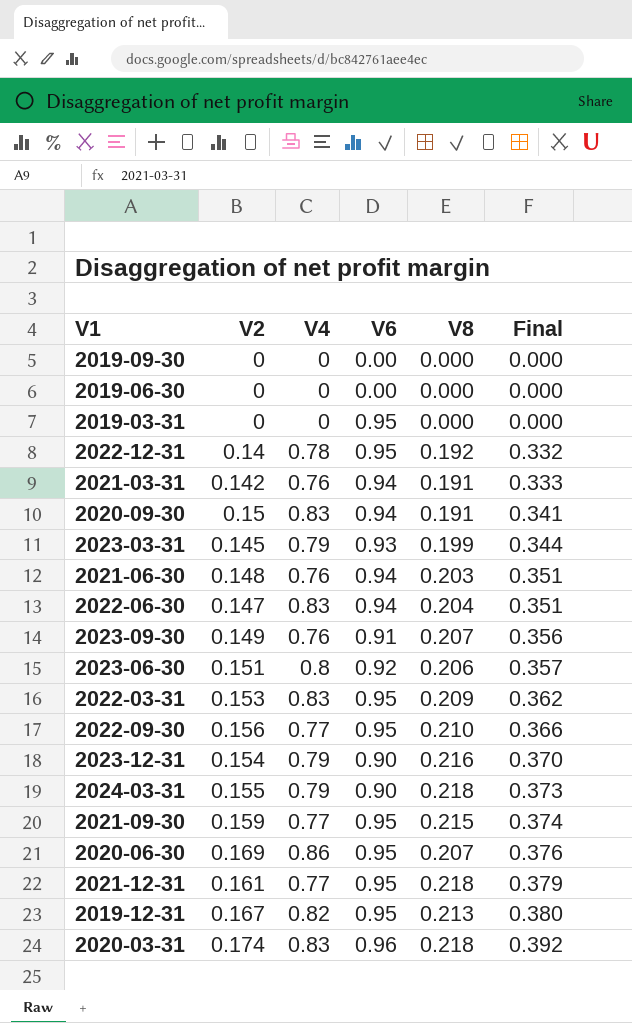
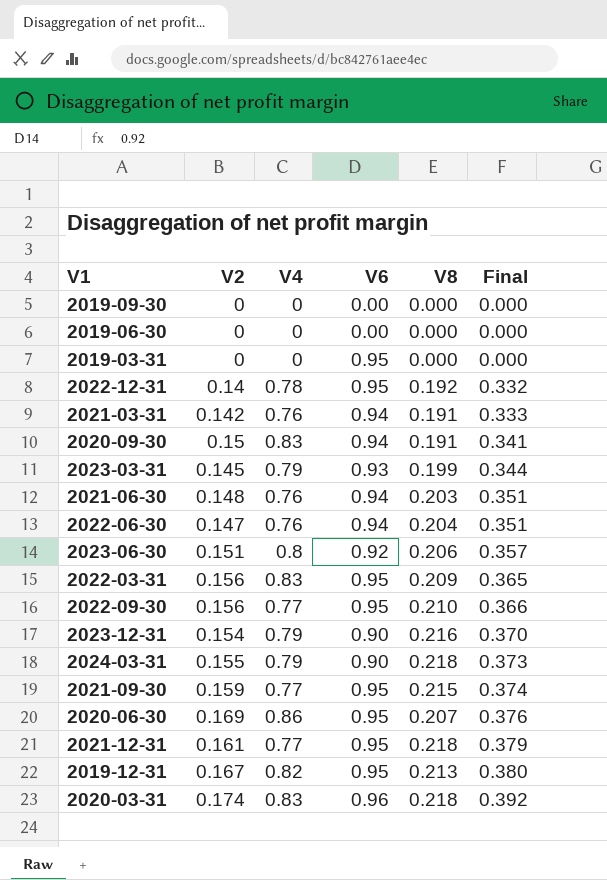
row 2023-09-30: 0.149 | 0.76 | 0.91 | 0.207 | 0.356 -> none
2022-06-30 | V4: 0.83 -> 0.76
2022-03-31 | V2: 0.153 -> 0.156
2022-03-31 | Final: 0.362 -> 0.365

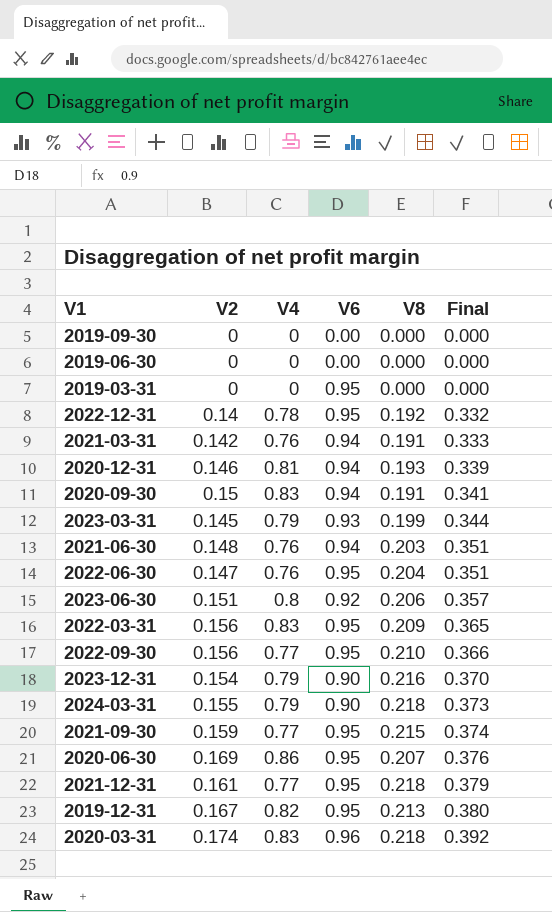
row 2020-12-31: none -> 0.146 | 0.81 | 0.94 | 0.193 | 0.339
2022-06-30 | V6: 0.94 -> 0.95

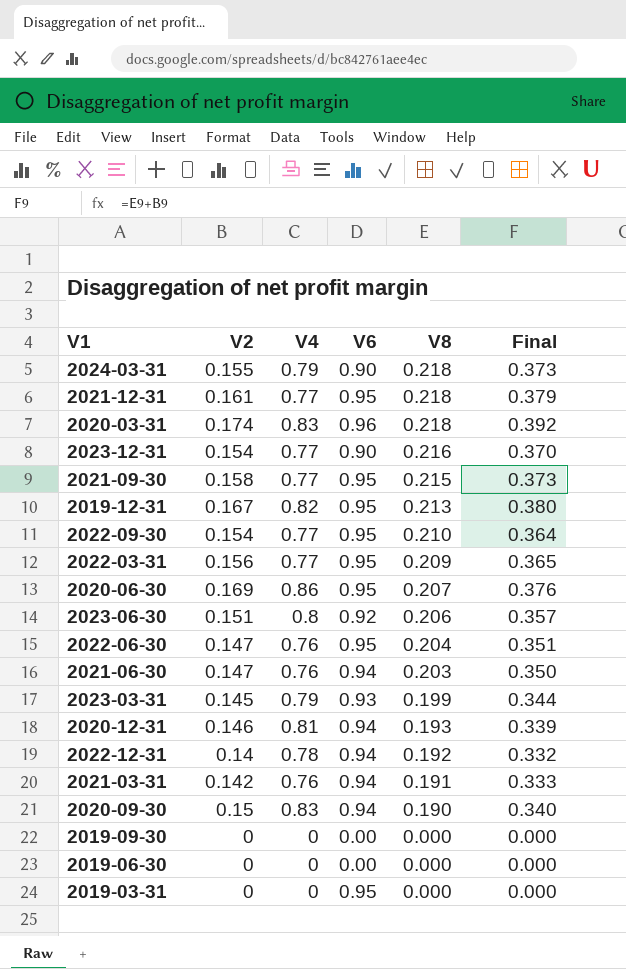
row order: Final ascending -> V8 descending
2023-12-31 | V4: 0.79 -> 0.77
2021-09-30 | V2: 0.159 -> 0.158
2021-09-30 | Final: 0.374 -> 0.373
2022-09-30 | V2: 0.156 -> 0.154
2022-09-30 | Final: 0.366 -> 0.364
2022-03-31 | V4: 0.83 -> 0.77
2021-06-30 | V2: 0.148 -> 0.147
2021-06-30 | Final: 0.351 -> 0.350
2022-12-31 | V6: 0.95 -> 0.94
2020-09-30 | V8: 0.191 -> 0.190
2020-09-30 | Final: 0.341 -> 0.340

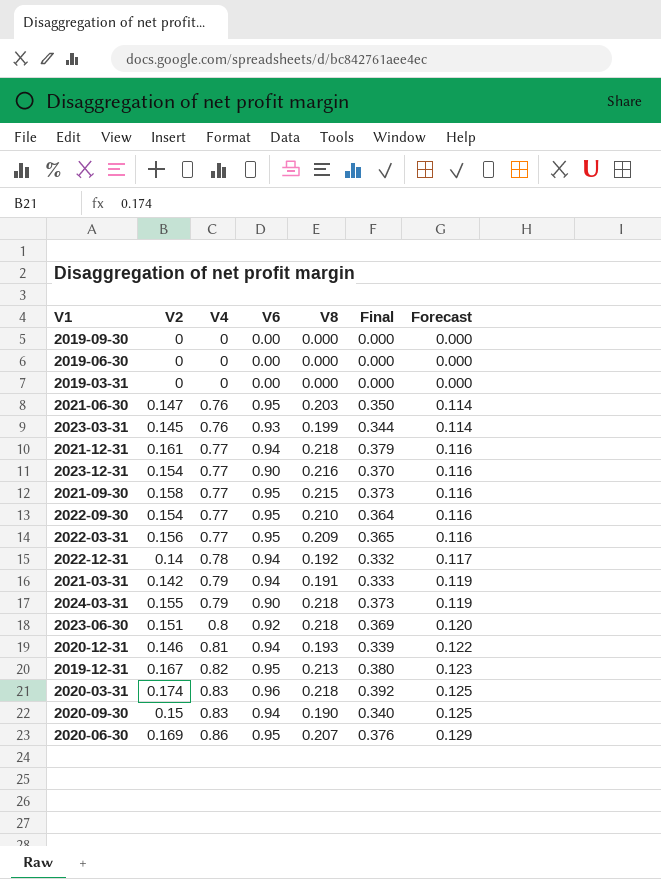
row order: V8 descending -> V4 ascending
column Forecast | formula: none -> [V4] * 0.15
row 2022-06-30: 0.147 | 0.76 | 0.95 | 0.204 | 0.351 -> none
2019-03-31 | V6: 0.95 -> 0.00
2021-06-30 | V6: 0.94 -> 0.95
2023-03-31 | V4: 0.79 -> 0.76
2021-12-31 | V6: 0.95 -> 0.94
2021-03-31 | V4: 0.76 -> 0.79
2023-06-30 | V8: 0.206 -> 0.218
2023-06-30 | Final: 0.357 -> 0.369

